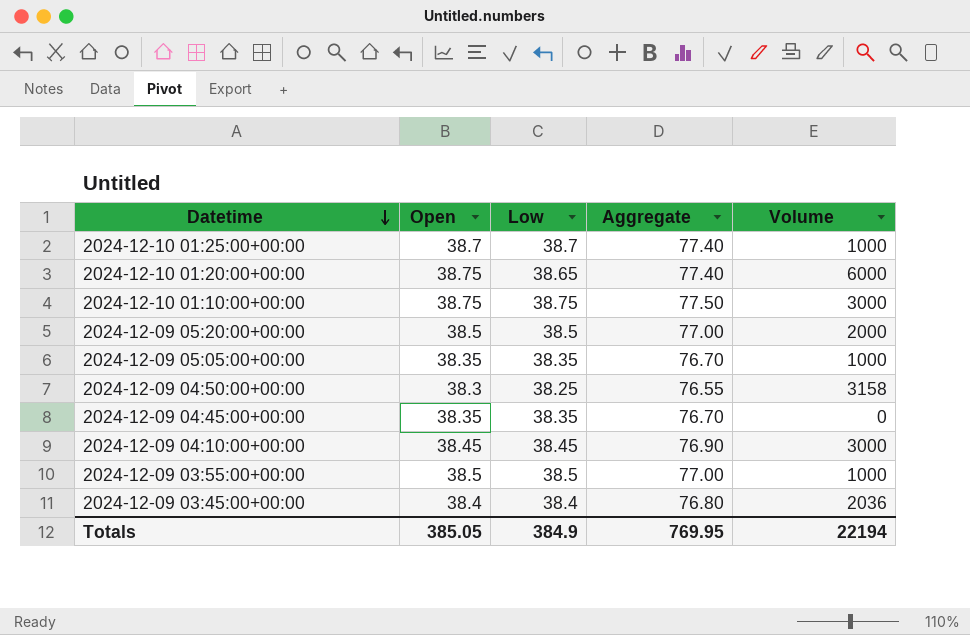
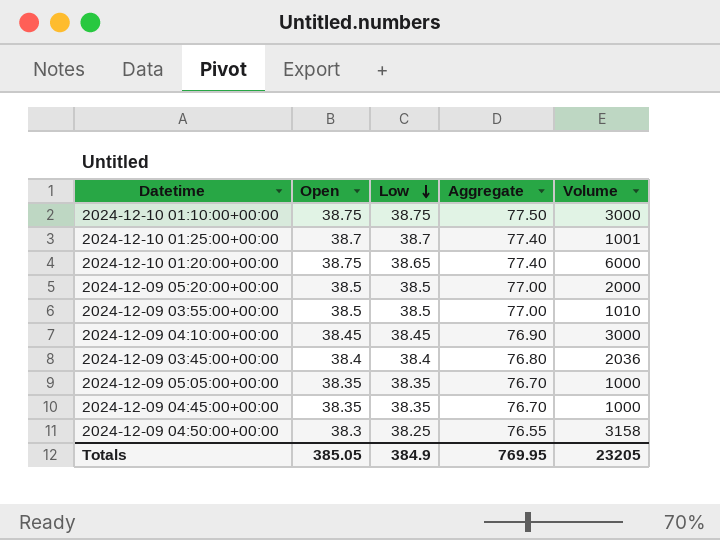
row order: Datetime descending -> Low descending
2024-12-10 01:25:00+00:00 | Volume: 1000 -> 1001
2024-12-09 03:55:00+00:00 | Volume: 1000 -> 1010
2024-12-09 04:45:00+00:00 | Volume: 0 -> 1000
Totals | Volume: 22194 -> 23205

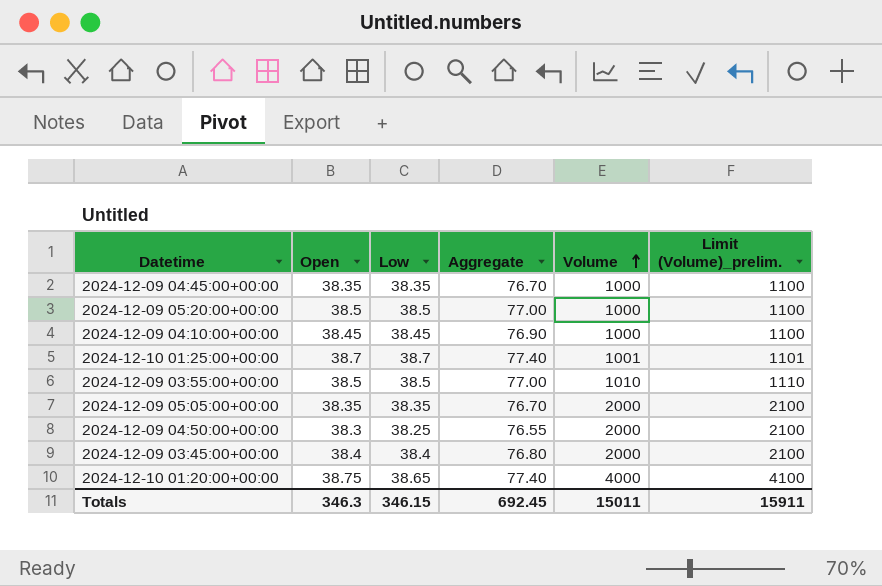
row order: Low descending -> Volume ascending
column Limit (Volume)_prelim. | formula: none -> [Volume] + 100
row 2024-12-10 01:10:00+00:00: 38.75 | 38.75 | 77.50 | 3000 -> none
2024-12-09 05:20:00+00:00 | Volume: 2000 -> 1000
2024-12-09 04:10:00+00:00 | Volume: 3000 -> 1000
2024-12-09 05:05:00+00:00 | Volume: 1000 -> 2000
2024-12-09 04:50:00+00:00 | Volume: 3158 -> 2000
2024-12-09 03:45:00+00:00 | Volume: 2036 -> 2000
2024-12-10 01:20:00+00:00 | Volume: 6000 -> 4000
Totals | Open: 385.05 -> 346.3
Totals | Low: 384.9 -> 346.15
Totals | Aggregate: 769.95 -> 692.45
Totals | Volume: 23205 -> 15011

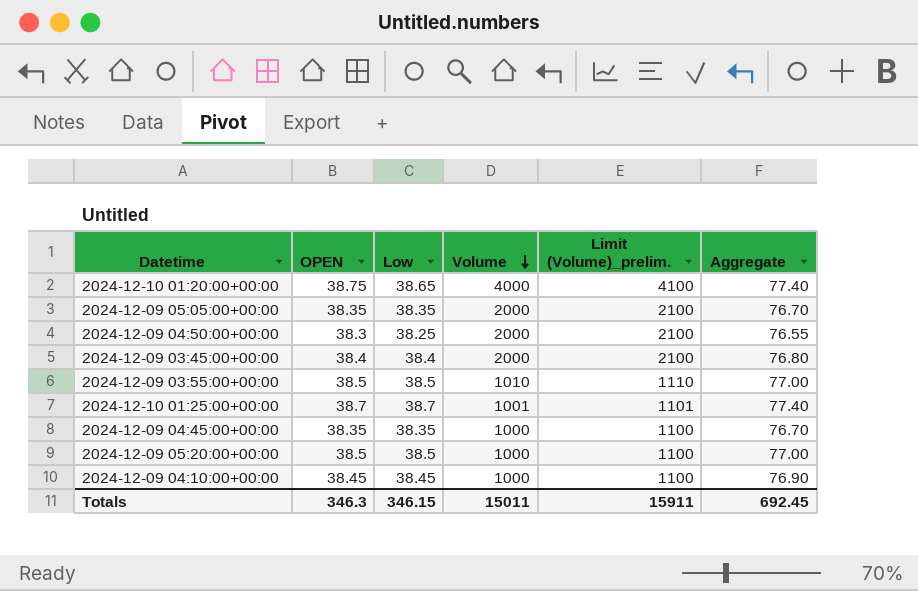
row order: Volume ascending -> Volume descending
column name: Open -> OPEN
column Aggregate | position: 4 -> 6

